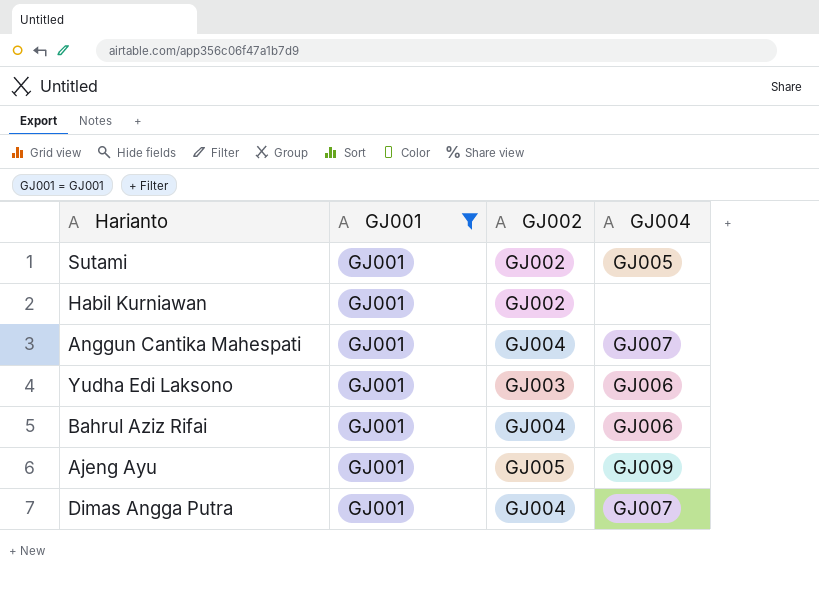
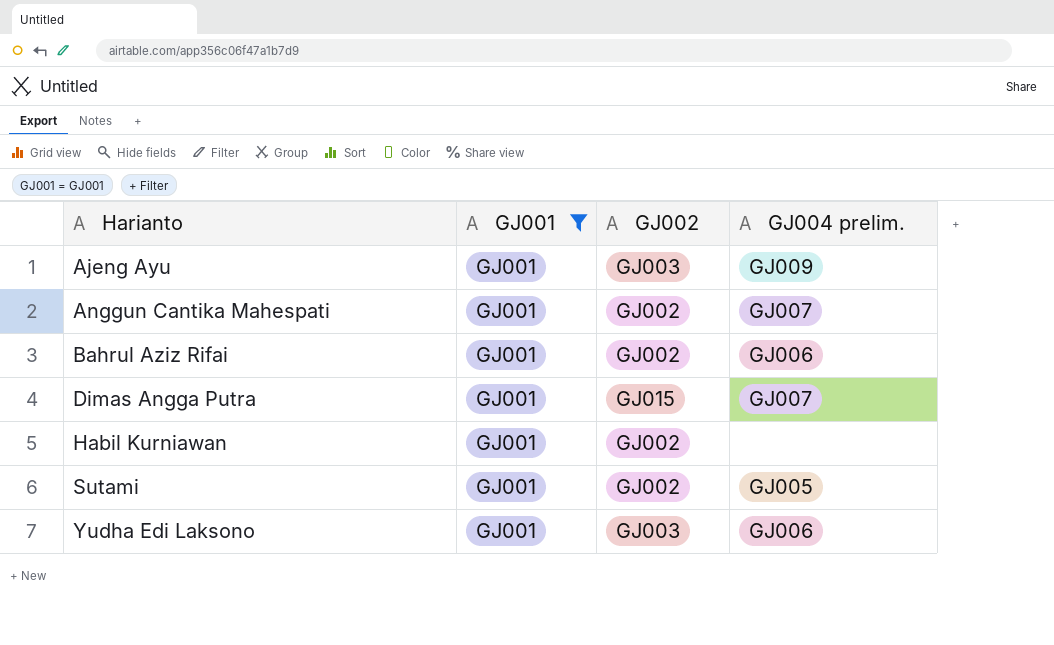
row order: none -> Harianto ascending
column name: GJ004 -> GJ004 prelim.
Ajeng Ayu | GJ002: GJ005 -> GJ003
Anggun Cantika Mahespati | GJ002: GJ004 -> GJ002
Bahrul Aziz Rifai | GJ002: GJ004 -> GJ002
Dimas Angga Putra | GJ002: GJ004 -> GJ015

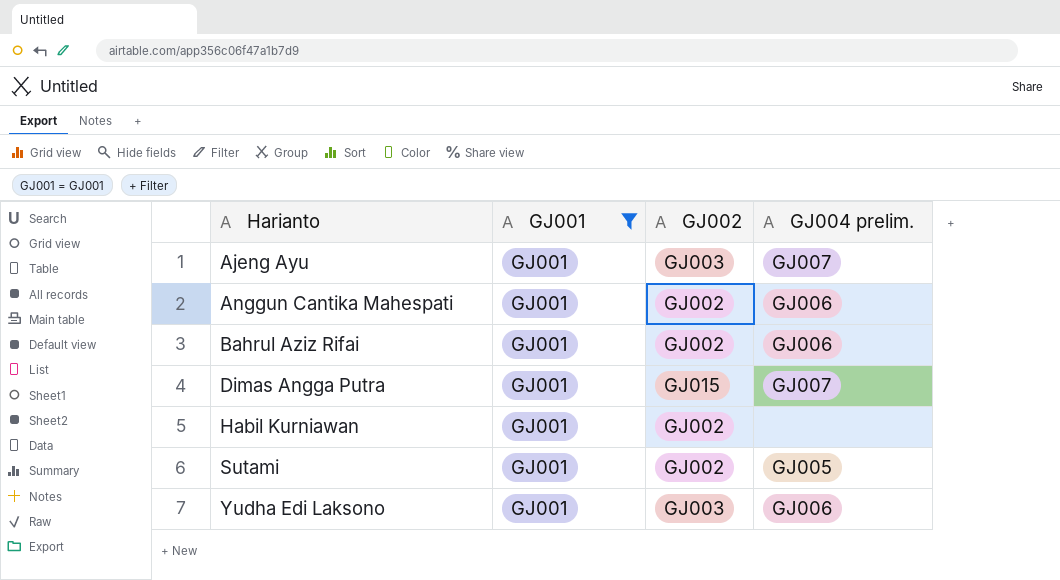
Ajeng Ayu | GJ004 prelim.: GJ009 -> GJ007
Anggun Cantika Mahespati | GJ004 prelim.: GJ007 -> GJ006

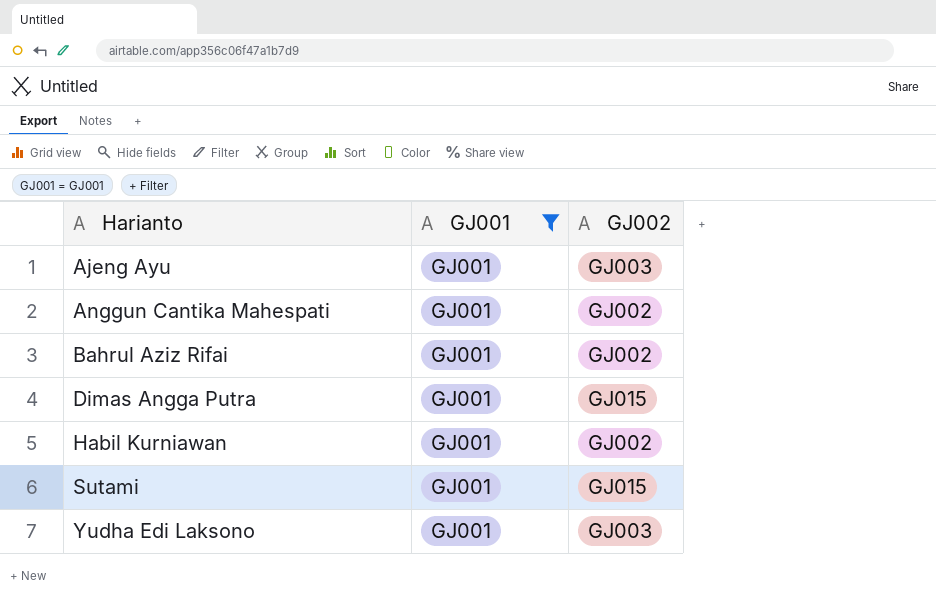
column GJ004 prelim. | position: 4 -> none
Sutami | GJ002: GJ002 -> GJ015

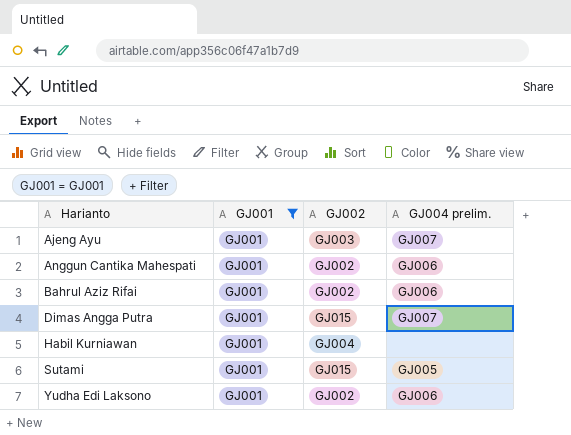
column GJ004 prelim. | position: none -> 4
Habil Kurniawan | GJ002: GJ002 -> GJ004
Yudha Edi Laksono | GJ002: GJ003 -> GJ002

